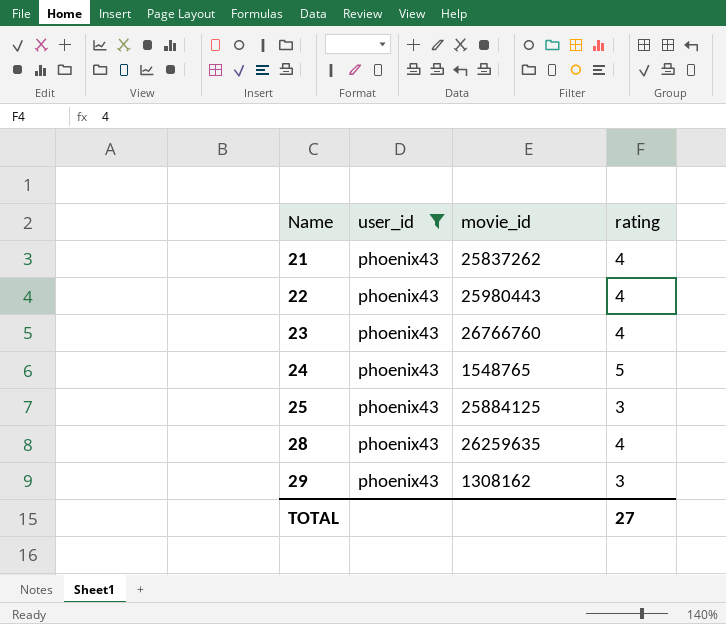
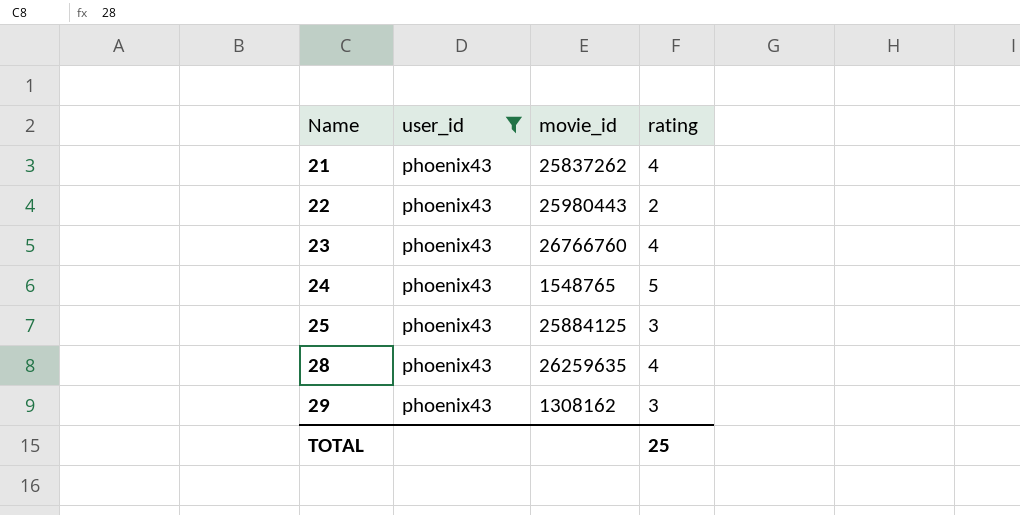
22 | rating: 4 -> 2
TOTAL | rating: 27 -> 25

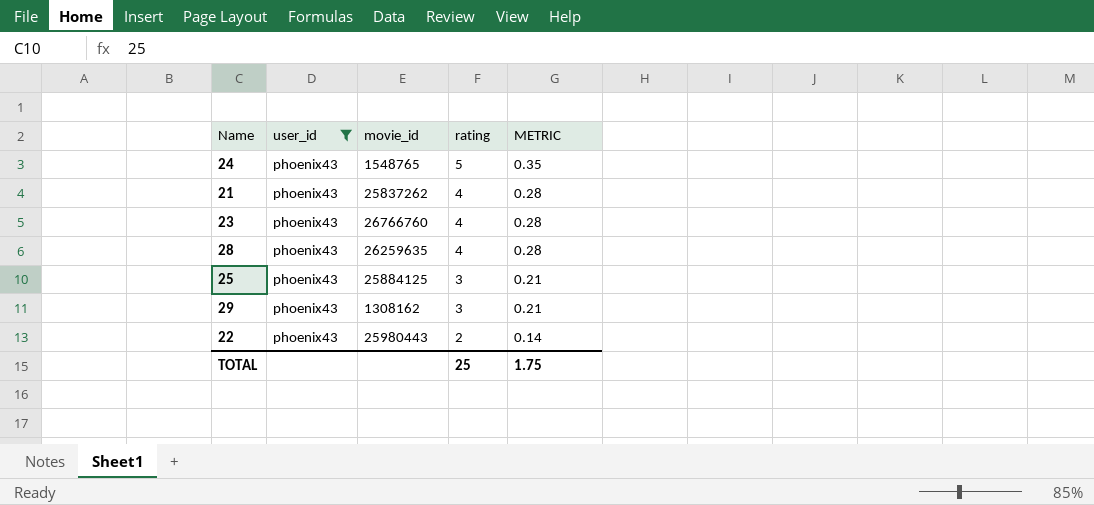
row order: Name ascending -> rating descending
column METRIC | formula: none -> [rating] * 0.07

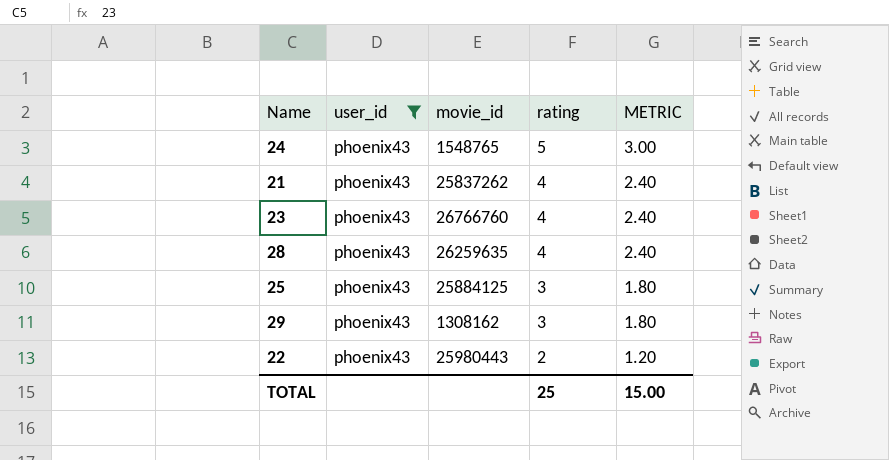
column METRIC | formula: [rating] * 0.07 -> [rating] * 0.6
TOTAL | METRIC: 1.75 -> 15.00

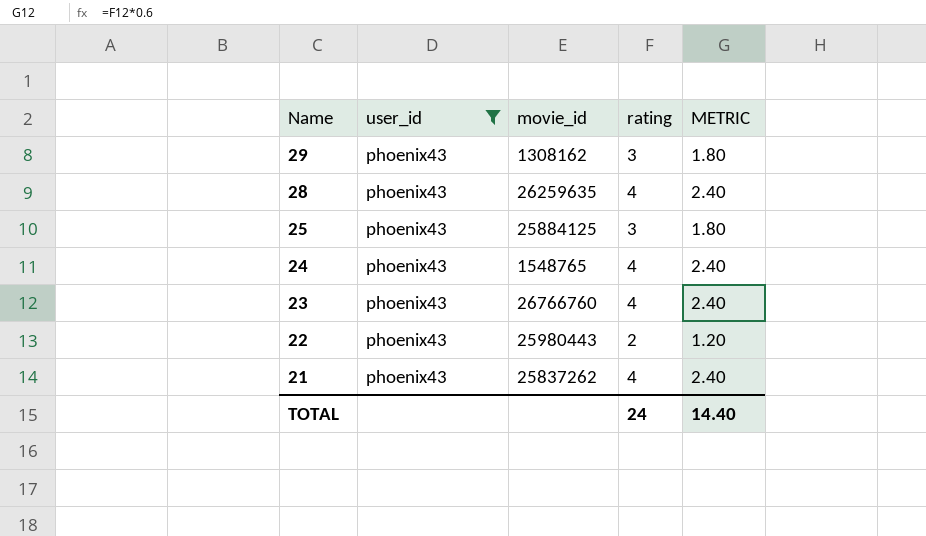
row order: rating descending -> Name descending
24 | rating: 5 -> 4
24 | METRIC: 3.00 -> 2.40
TOTAL | rating: 25 -> 24
TOTAL | METRIC: 15.00 -> 14.40

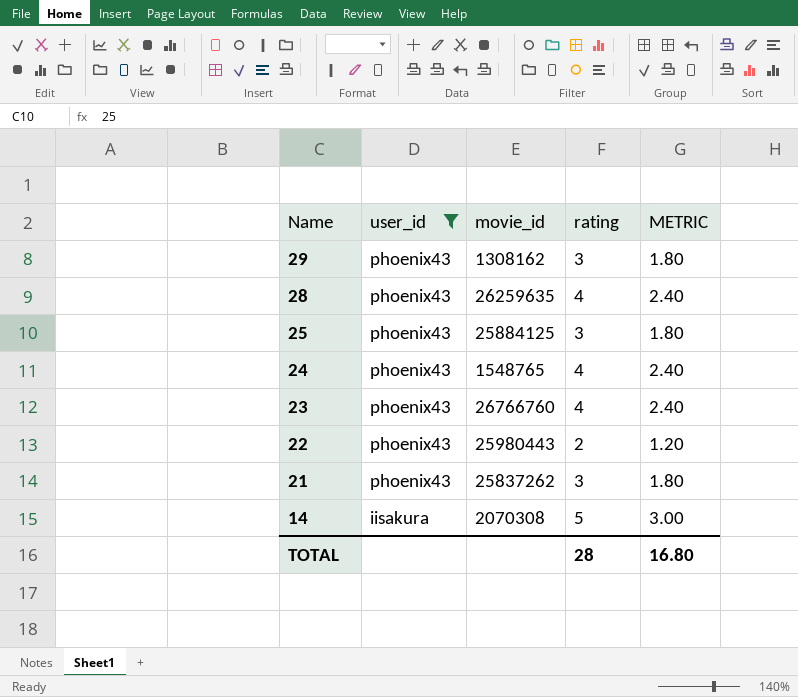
21 | rating: 4 -> 3
21 | METRIC: 2.40 -> 1.80
row 14: none -> iisakura | 2070308 | 5 | 3.00
TOTAL | rating: 24 -> 28
TOTAL | METRIC: 14.40 -> 16.80

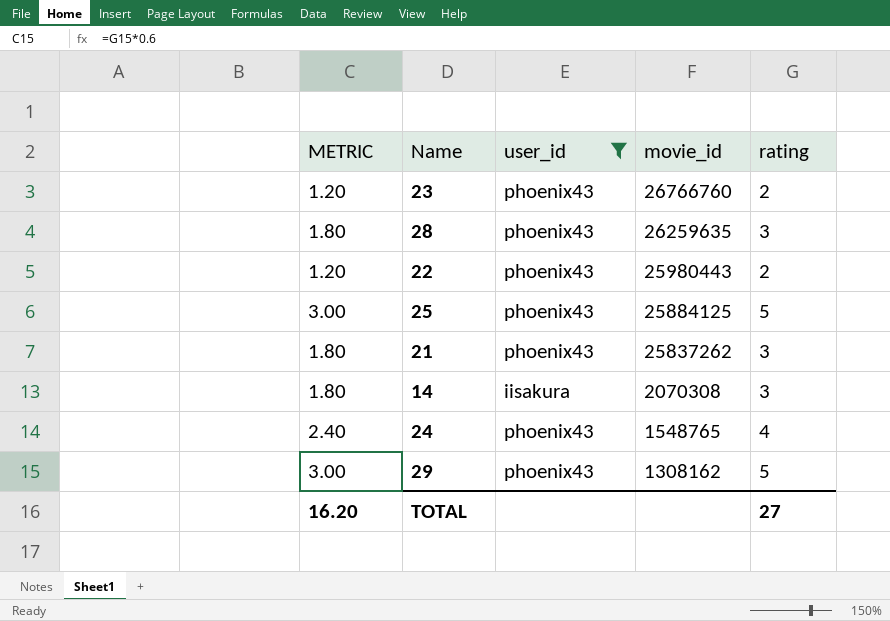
row order: Name descending -> movie_id descending
column METRIC | position: 5 -> 1
23 | METRIC: 2.40 -> 1.20
23 | rating: 4 -> 2
28 | METRIC: 2.40 -> 1.80
28 | rating: 4 -> 3
25 | METRIC: 1.80 -> 3.00
25 | rating: 3 -> 5
14 | METRIC: 3.00 -> 1.80
14 | rating: 5 -> 3
29 | METRIC: 1.80 -> 3.00
29 | rating: 3 -> 5
TOTAL | METRIC: 16.80 -> 16.20
TOTAL | rating: 28 -> 27

